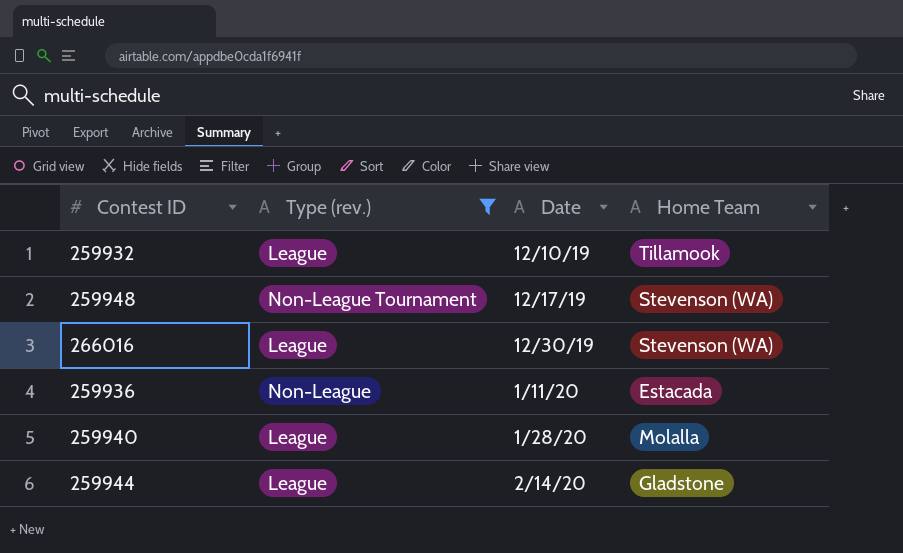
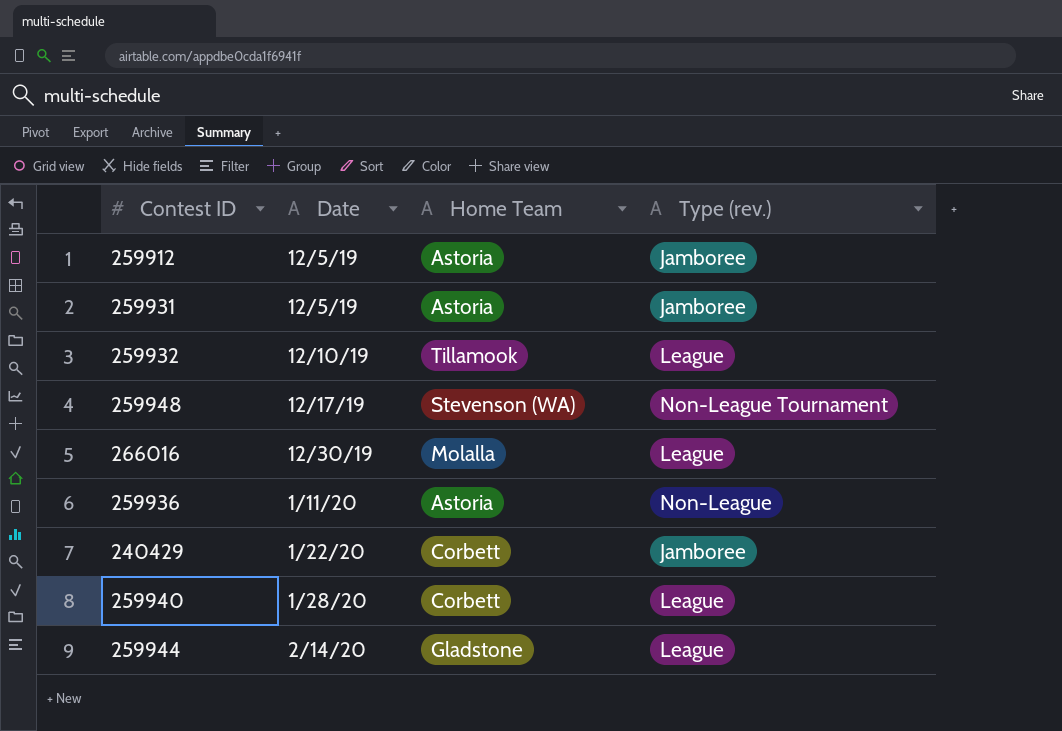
filter: Type (rev.) != Jamboree -> none
column Type (rev.) | position: 2 -> 4
266016 | Home Team: Stevenson (WA) -> Molalla
259936 | Home Team: Estacada -> Astoria
259940 | Home Team: Molalla -> Corbett

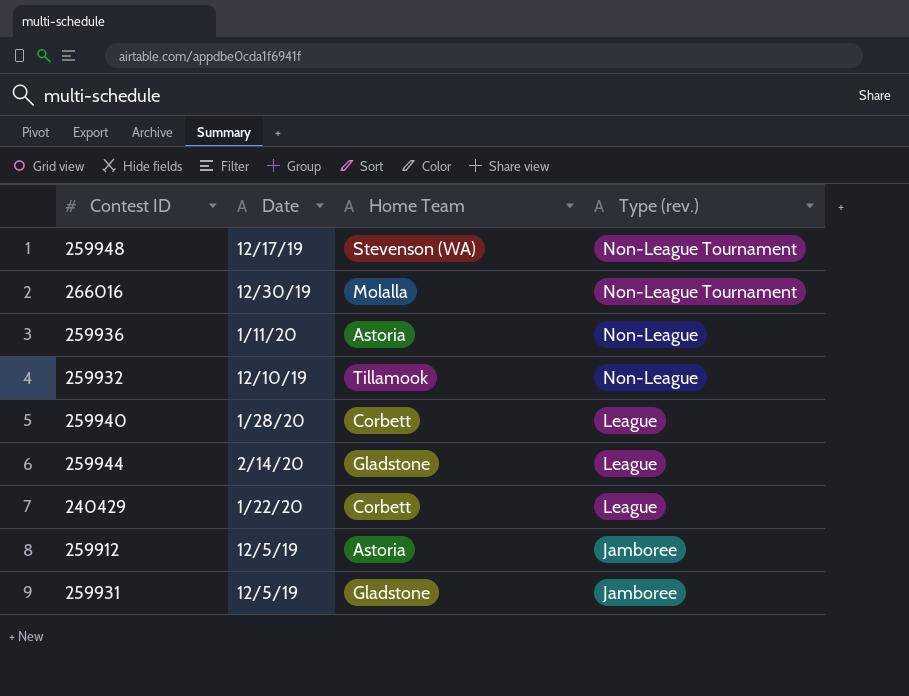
row order: Date ascending -> Type (rev.) descending
266016 | Type (rev.): League -> Non-League Tournament
259932 | Type (rev.): League -> Non-League
240429 | Type (rev.): Jamboree -> League
259931 | Home Team: Astoria -> Gladstone

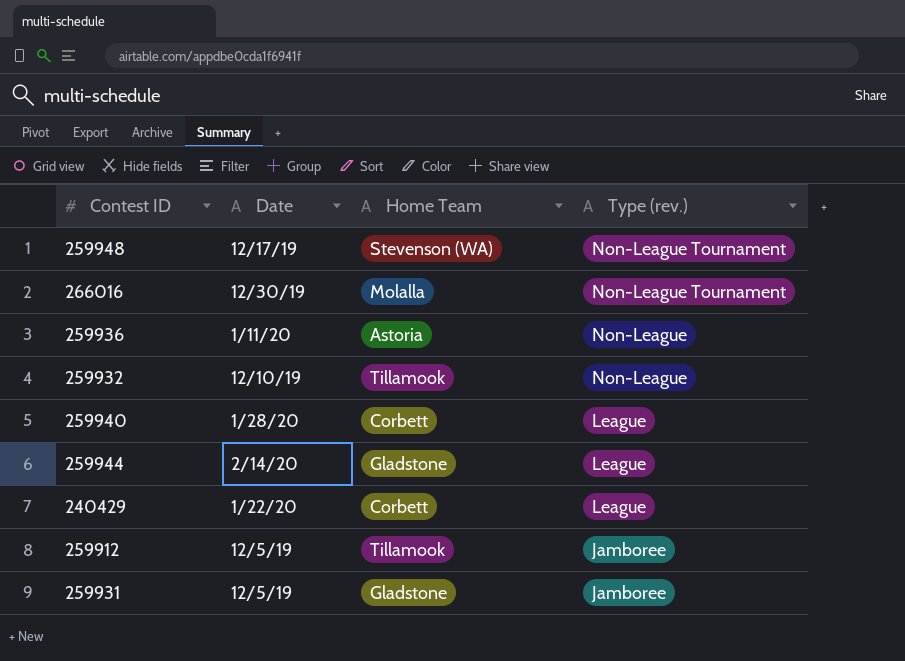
259912 | Home Team: Astoria -> Tillamook

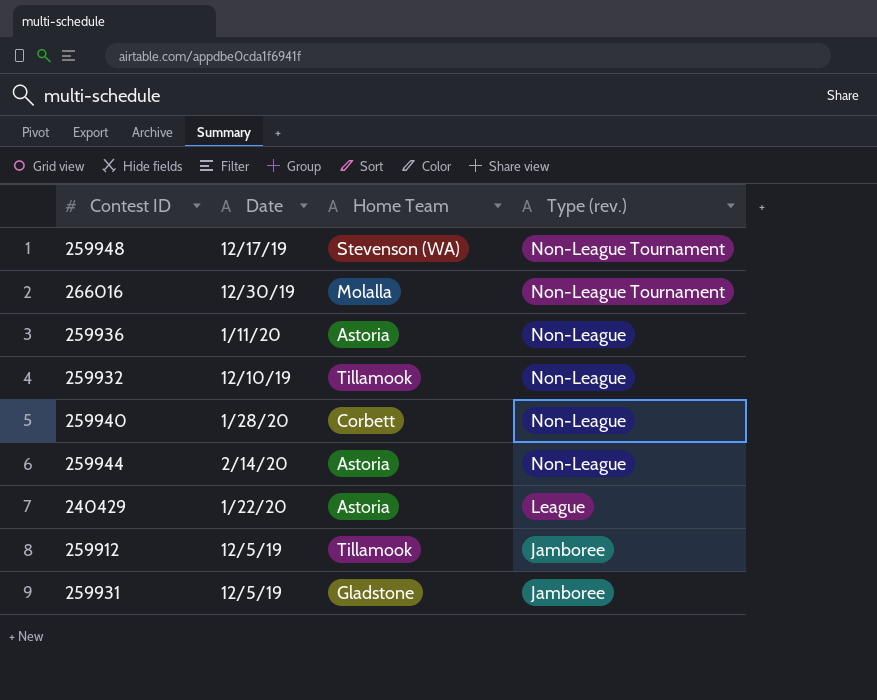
259940 | Type (rev.): League -> Non-League
259944 | Home Team: Gladstone -> Astoria
259944 | Type (rev.): League -> Non-League
240429 | Home Team: Corbett -> Astoria

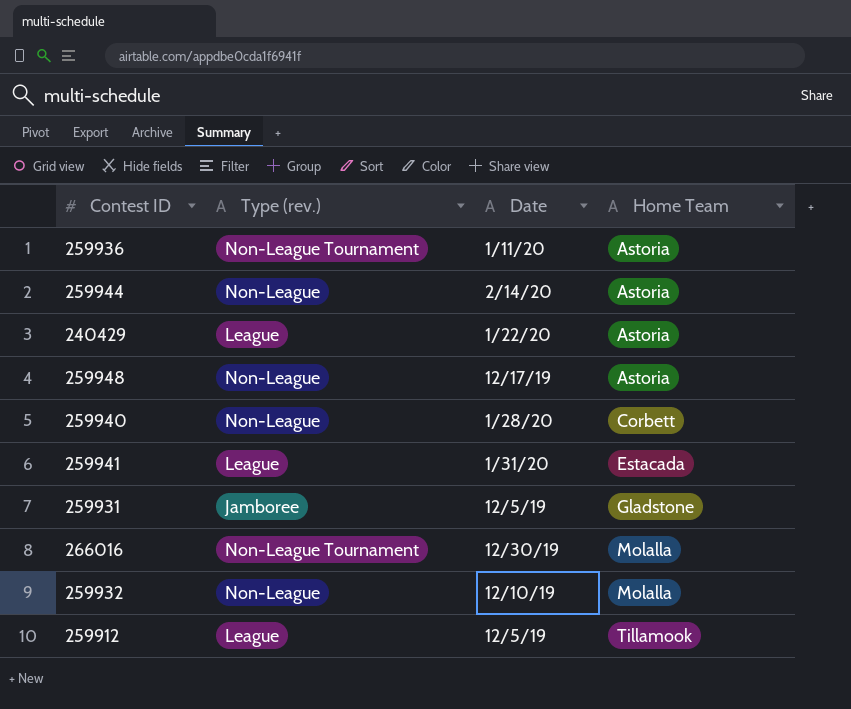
row order: Type (rev.) descending -> Home Team ascending
column Type (rev.) | position: 4 -> 2
259936 | Type (rev.): Non-League -> Non-League Tournament
259948 | Type (rev.): Non-League Tournament -> Non-League
259948 | Home Team: Stevenson (WA) -> Astoria
row 259941: none -> League | 1/31/20 | Estacada
259932 | Home Team: Tillamook -> Molalla
259912 | Type (rev.): Jamboree -> League

